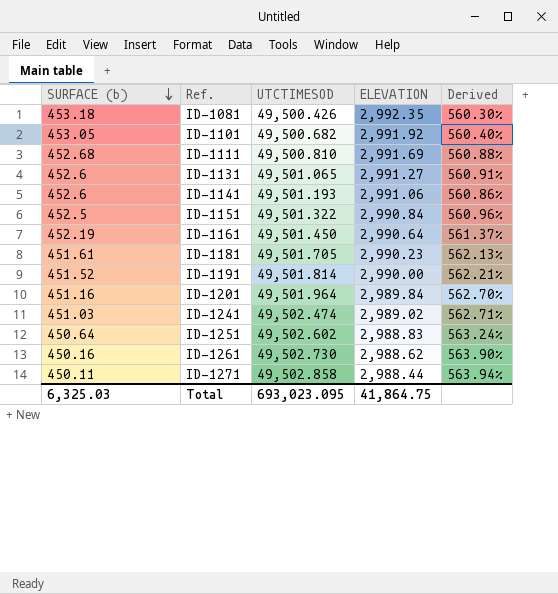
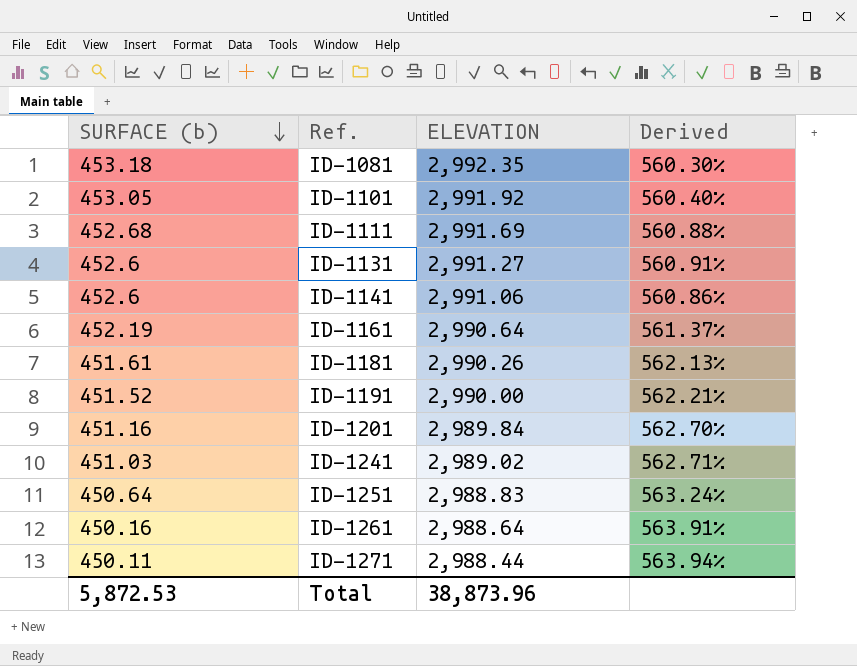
column UTCTIMESOD | position: 3 -> none
row ID-1151: 452.5 | 49,501.322 | 2,990.84 | 560.96% -> none
ID-1181 | ELEVATION: 2,990.23 -> 2,990.26
ID-1261 | ELEVATION: 2,988.62 -> 2,988.64
ID-1261 | Derived: 563.90% -> 563.91%
Total | SURFACE (b): 6,325.03 -> 5,872.53
Total | ELEVATION: 41,864.75 -> 38,873.96

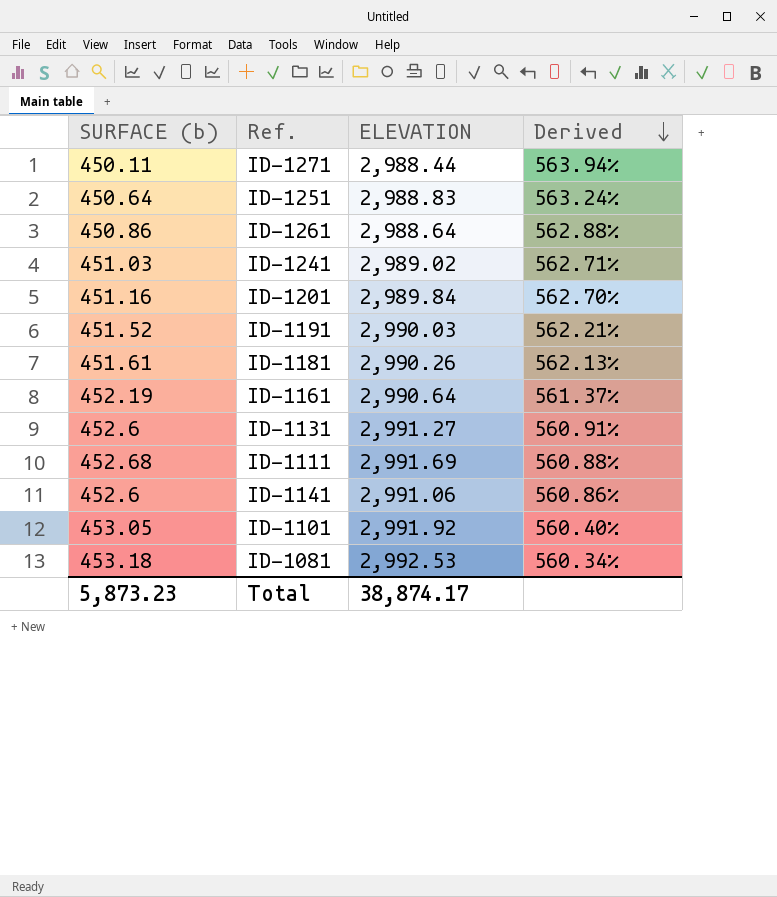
row order: SURFACE (b) descending -> Derived descending
ID-1261 | SURFACE (b): 450.16 -> 450.86
ID-1261 | Derived: 563.91% -> 562.88%
ID-1191 | ELEVATION: 2,990.00 -> 2,990.03
ID-1081 | ELEVATION: 2,992.35 -> 2,992.53
ID-1081 | Derived: 560.30% -> 560.34%
Total | SURFACE (b): 5,872.53 -> 5,873.23
Total | ELEVATION: 38,873.96 -> 38,874.17

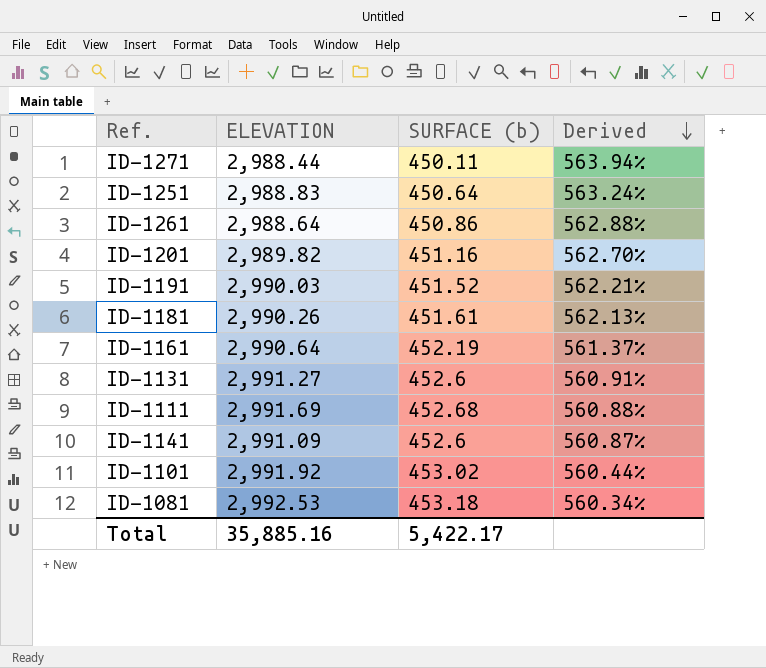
column SURFACE (b) | position: 1 -> 3
row ID-1241: 451.03 | 2,989.02 | 562.71% -> none
ID-1201 | ELEVATION: 2,989.84 -> 2,989.82
ID-1141 | ELEVATION: 2,991.06 -> 2,991.09
ID-1141 | Derived: 560.86% -> 560.87%
ID-1101 | SURFACE (b): 453.05 -> 453.02
ID-1101 | Derived: 560.40% -> 560.44%
Total | ELEVATION: 38,874.17 -> 35,885.16
Total | SURFACE (b): 5,873.23 -> 5,422.17

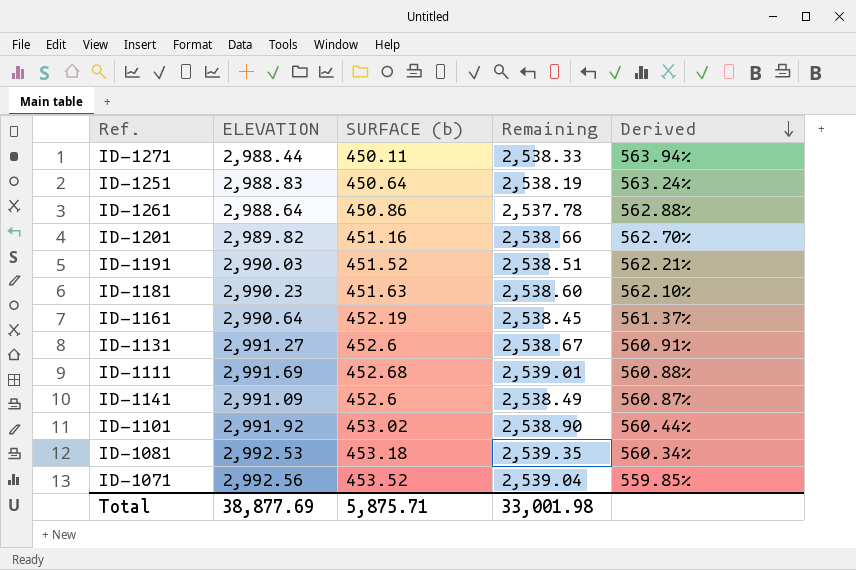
column Remaining | formula: none -> [ELEVATION] - [SURFACE (b)]
ID-1181 | ELEVATION: 2,990.26 -> 2,990.23
ID-1181 | SURFACE (b): 451.61 -> 451.63
ID-1181 | Derived: 562.13% -> 562.10%
row ID-1071: none -> 2,992.56 | 453.52 | 2,539.04 | 559.85%
Total | ELEVATION: 35,885.16 -> 38,877.69
Total | SURFACE (b): 5,422.17 -> 5,875.71

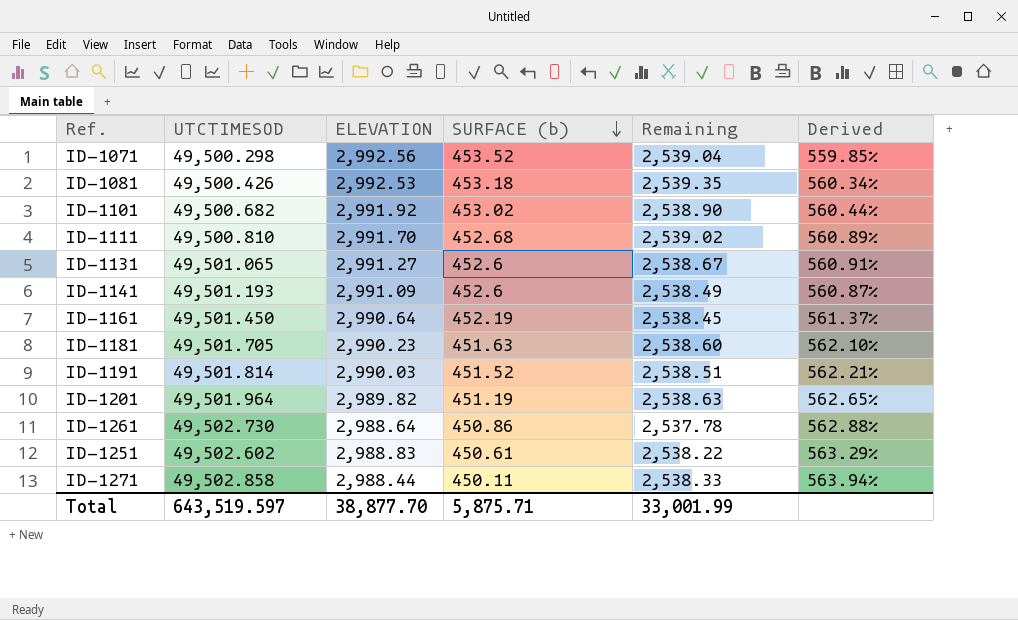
row order: Derived descending -> SURFACE (b) descending
column UTCTIMESOD | position: none -> 2
ID-1111 | ELEVATION: 2,991.69 -> 2,991.70
ID-1111 | Remaining: 2,539.01 -> 2,539.02
ID-1111 | Derived: 560.88% -> 560.89%
ID-1201 | SURFACE (b): 451.16 -> 451.19
ID-1201 | Remaining: 2,538.66 -> 2,538.63
ID-1201 | Derived: 562.70% -> 562.65%
ID-1251 | SURFACE (b): 450.64 -> 450.61
ID-1251 | Remaining: 2,538.19 -> 2,538.22
ID-1251 | Derived: 563.24% -> 563.29%
Total | ELEVATION: 38,877.69 -> 38,877.70
Total | Remaining: 33,001.98 -> 33,001.99

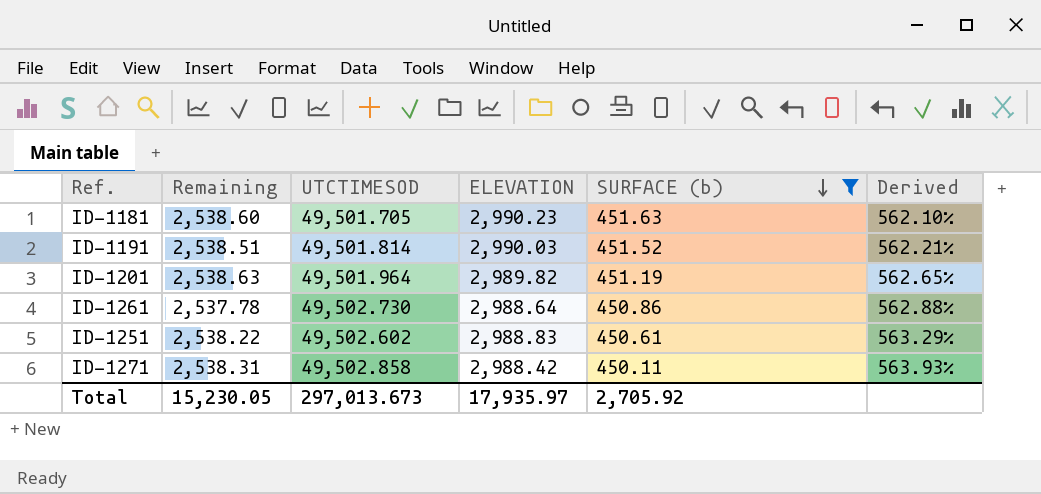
filter: none -> SURFACE (b) <= 451.63
column Remaining | position: 5 -> 2
ID-1271 | Remaining: 2,538.33 -> 2,538.31
ID-1271 | ELEVATION: 2,988.44 -> 2,988.42
ID-1271 | Derived: 563.94% -> 563.93%
Total | Remaining: 33,001.99 -> 15,230.05
Total | UTCTIMESOD: 643,519.597 -> 297,013.673
Total | ELEVATION: 38,877.70 -> 17,935.97
Total | SURFACE (b): 5,875.71 -> 2,705.92

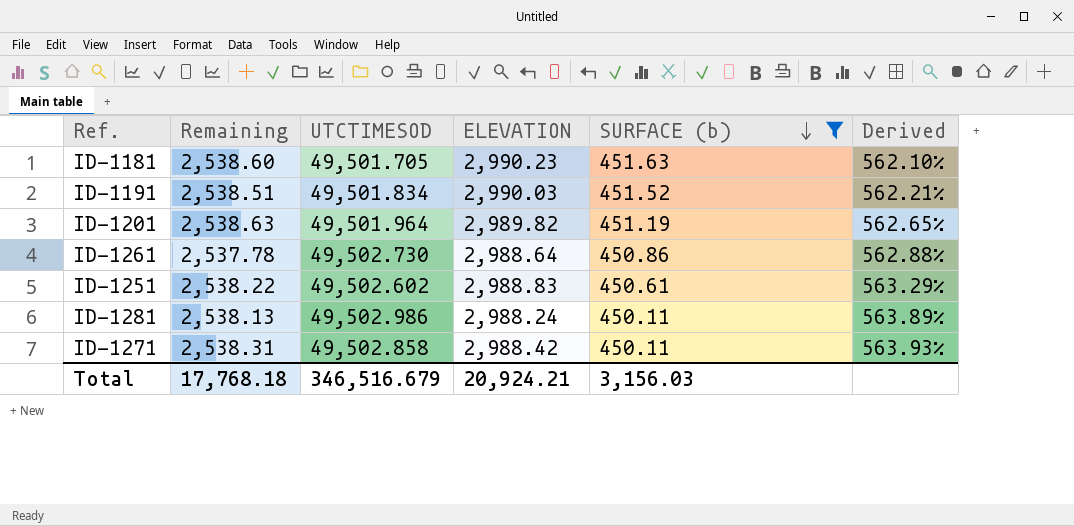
ID-1191 | UTCTIMESOD: 49,501.814 -> 49,501.834
row ID-1281: none -> 2,538.13 | 49,502.986 | 2,988.24 | 450.11 | 563.89%
Total | Remaining: 15,230.05 -> 17,768.18
Total | UTCTIMESOD: 297,013.673 -> 346,516.679
Total | ELEVATION: 17,935.97 -> 20,924.21
Total | SURFACE (b): 2,705.92 -> 3,156.03

